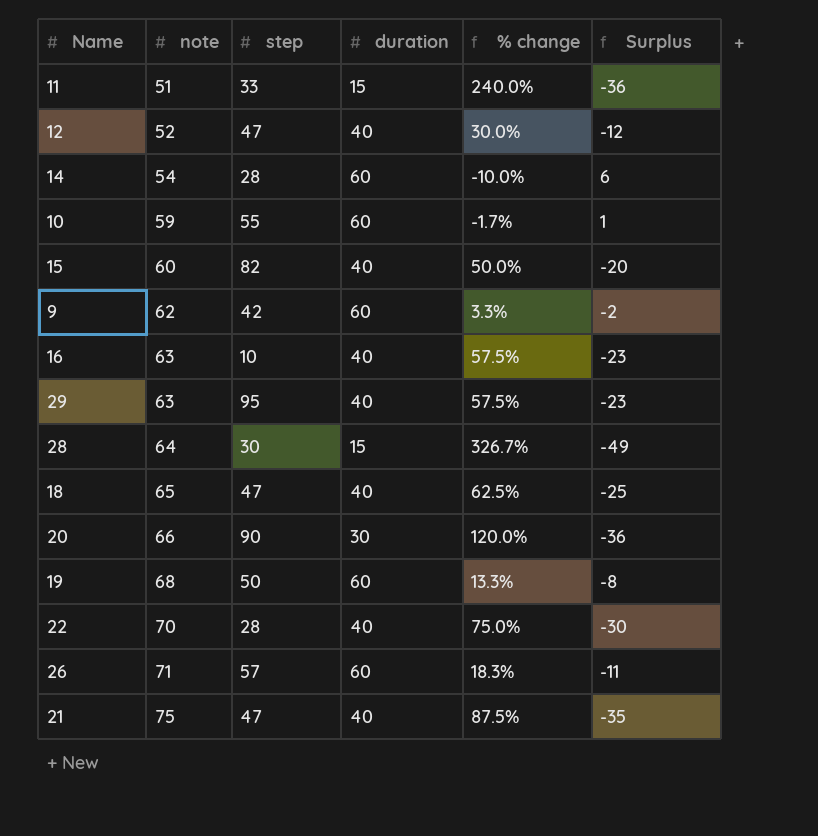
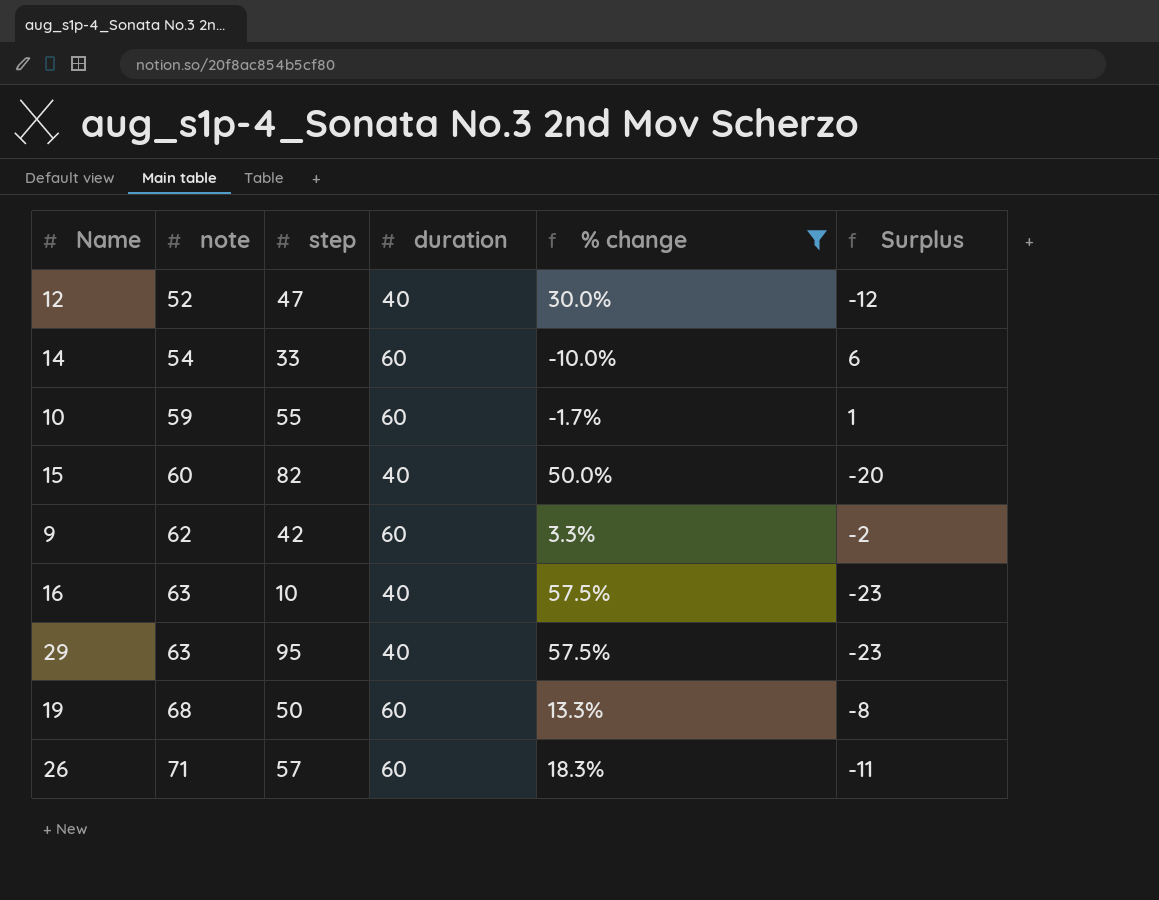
filter: none -> % change <= 57.5%
14 | step: 28 -> 33

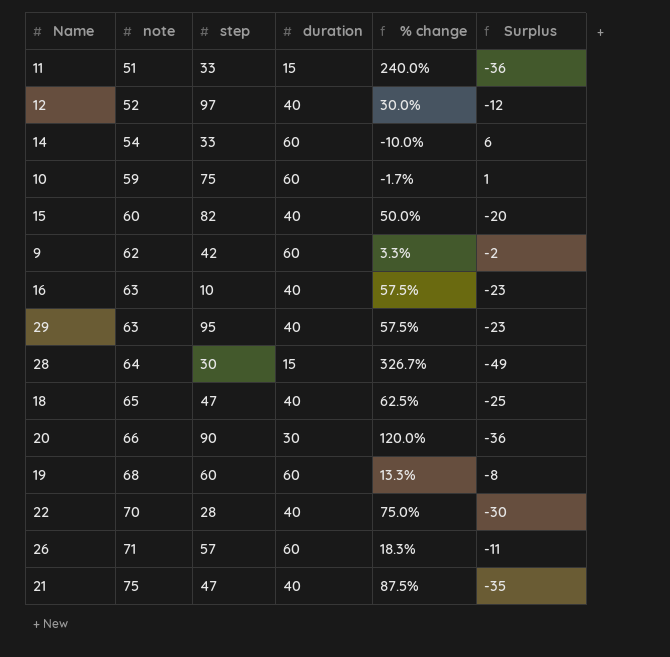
filter: % change <= 57.5% -> none
12 | step: 47 -> 97
10 | step: 55 -> 75
19 | step: 50 -> 60

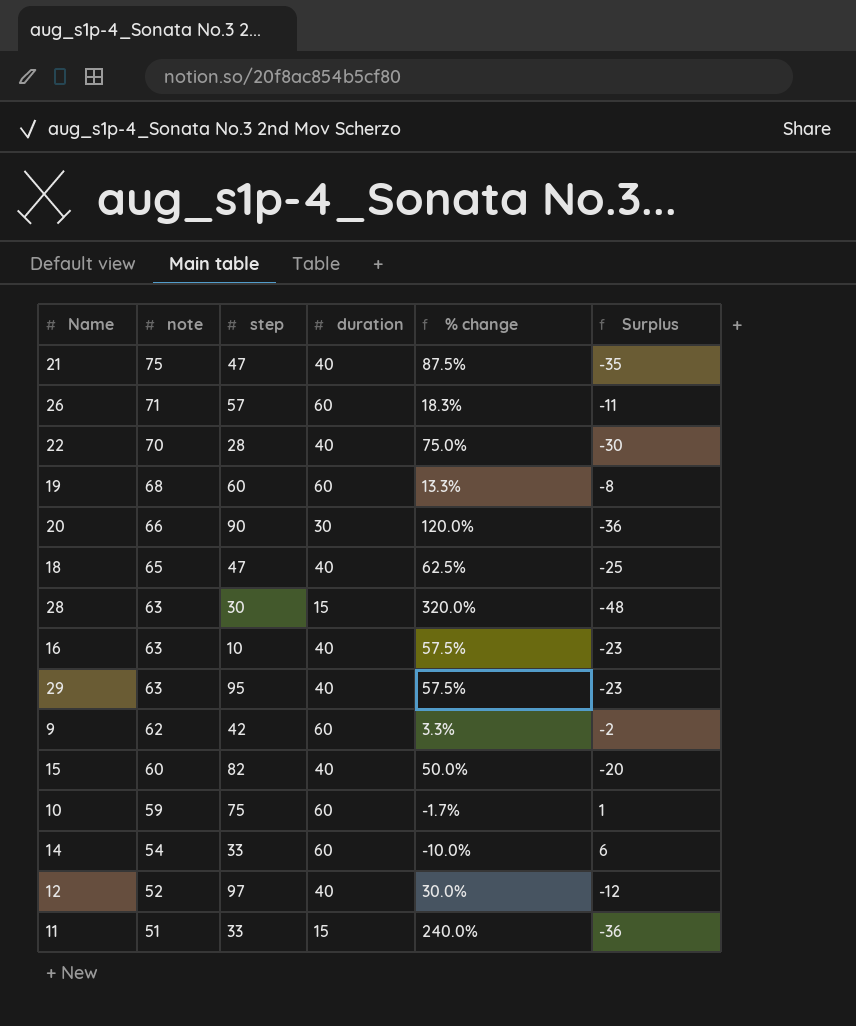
row order: note ascending -> note descending
28 | note: 64 -> 63
28 | % change: 326.7% -> 320.0%
28 | Surplus: -49 -> -48

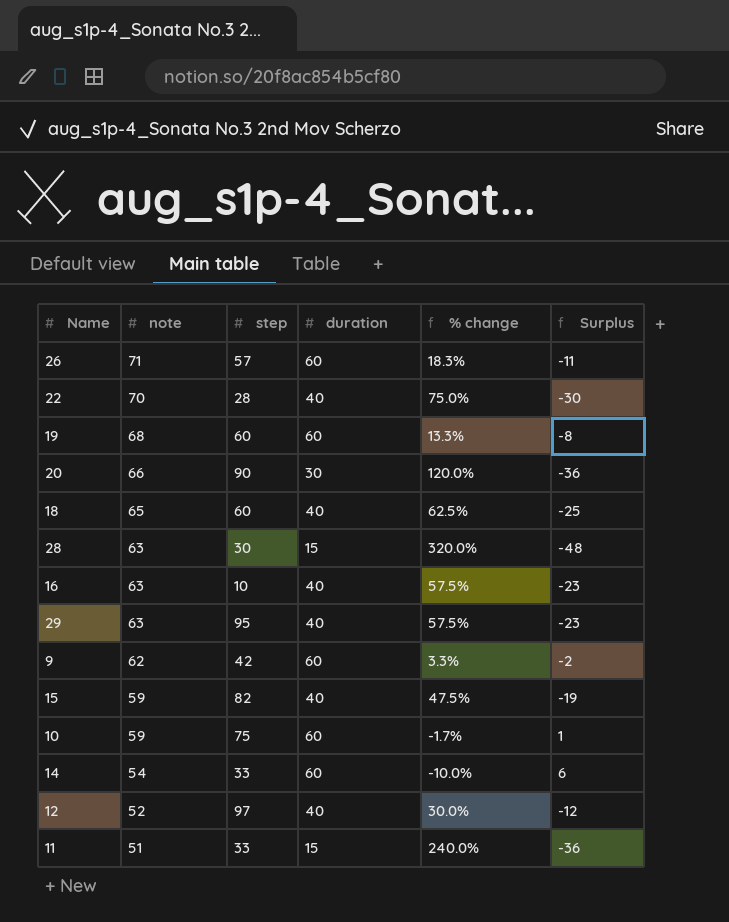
row 21: 75 | 47 | 40 | 87.5% | -35 -> none
18 | step: 47 -> 60
15 | note: 60 -> 59
15 | % change: 50.0% -> 47.5%
15 | Surplus: -20 -> -19

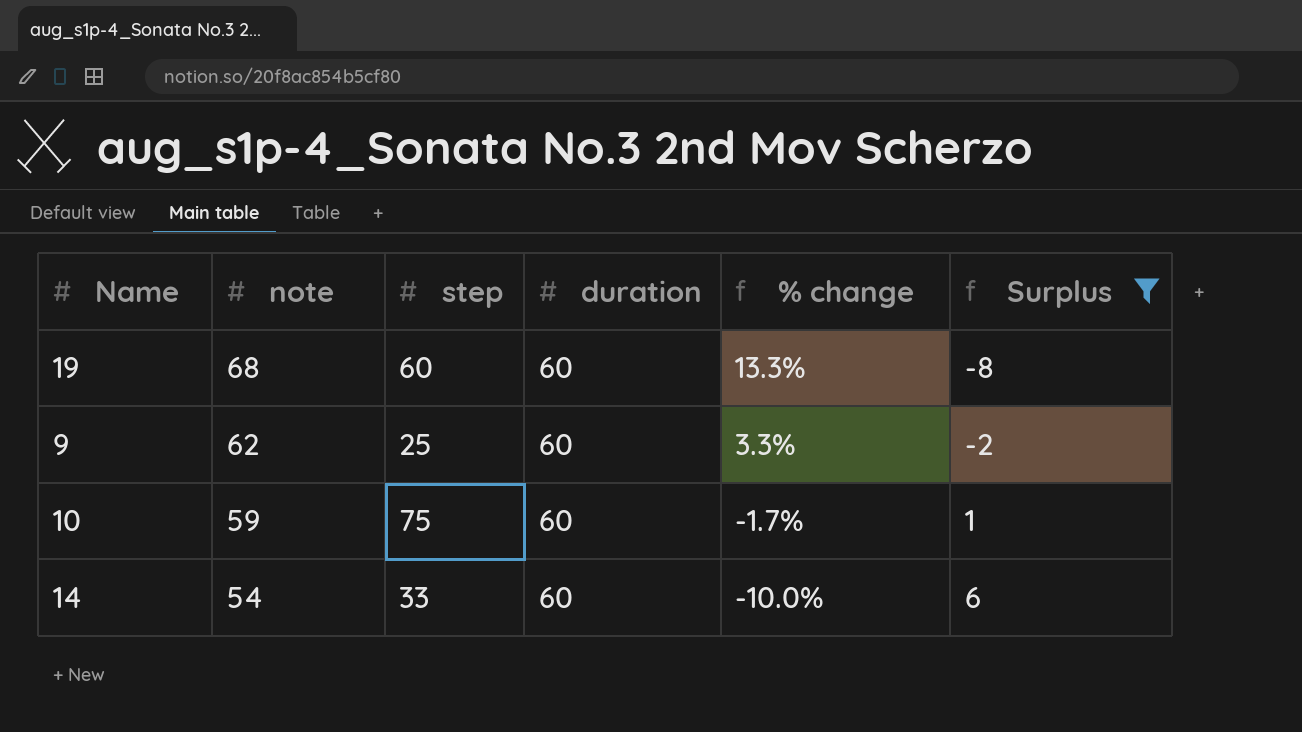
filter: none -> Surplus >= -8
9 | step: 42 -> 25

